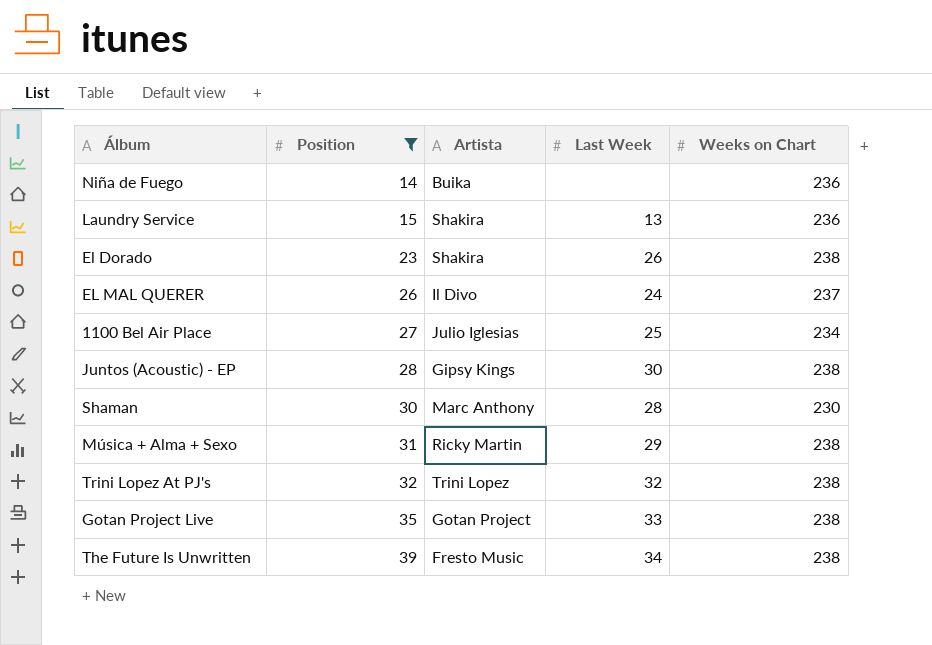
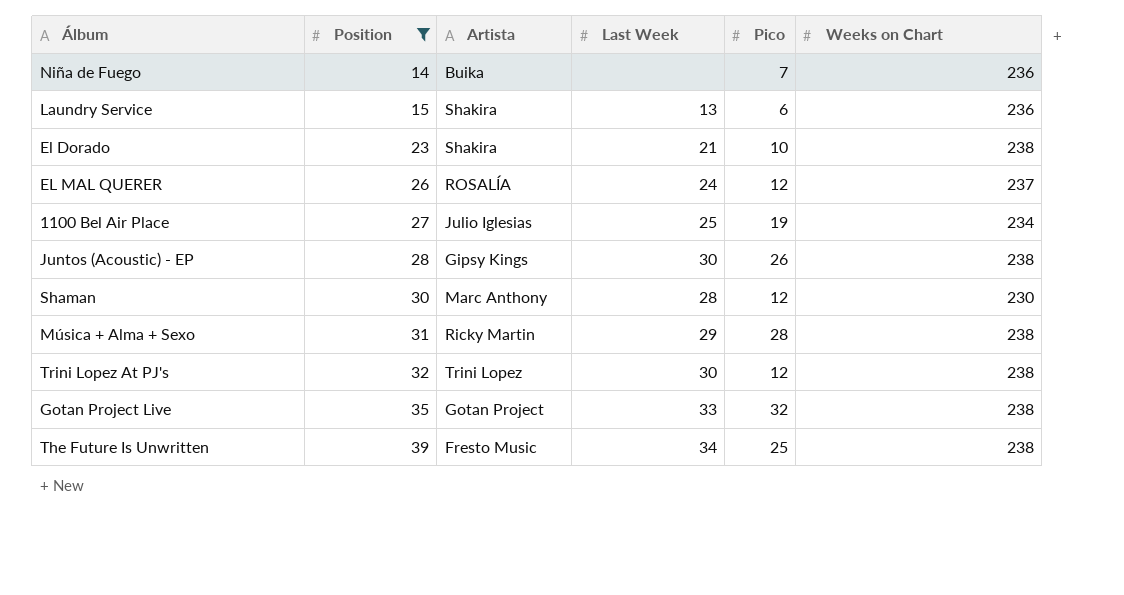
column Pico | position: none -> 5
El Dorado | Last Week: 26 -> 21
EL MAL QUERER | Artista: Il Divo -> ROSALÍA
Trini Lopez At PJ's | Last Week: 32 -> 30

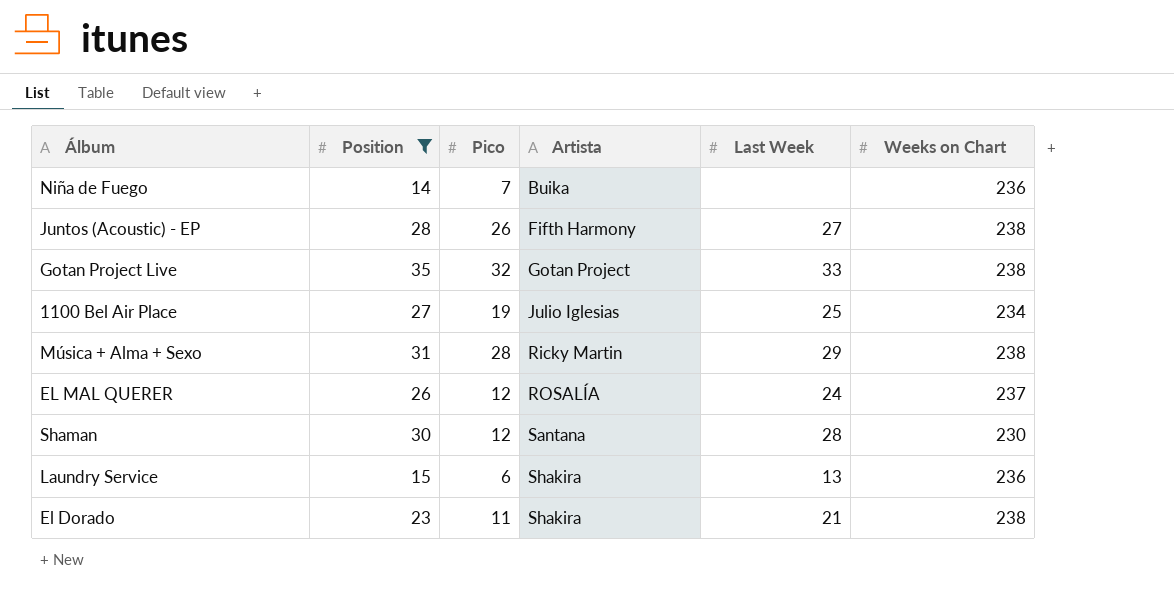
row order: Position ascending -> Artista ascending
column Pico | position: 5 -> 3
row Trini Lopez At PJ's: 32 | Trini Lopez | 30 | 12 | 238 -> none
row The Future Is Unwritten: 39 | Fresto Music | 34 | 25 | 238 -> none
Juntos (Acoustic) - EP | Artista: Gipsy Kings -> Fifth Harmony
Juntos (Acoustic) - EP | Last Week: 30 -> 27
Shaman | Artista: Marc Anthony -> Santana
El Dorado | Pico: 10 -> 11

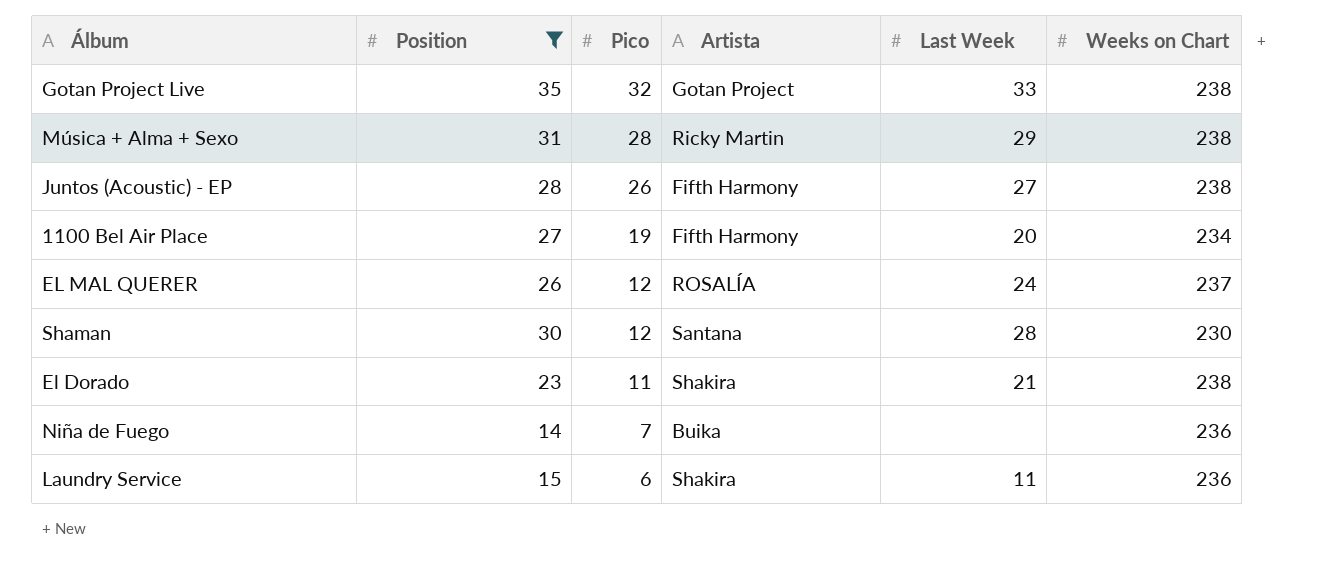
row order: Artista ascending -> Pico descending
1100 Bel Air Place | Artista: Julio Iglesias -> Fifth Harmony
1100 Bel Air Place | Last Week: 25 -> 20
Laundry Service | Last Week: 13 -> 11

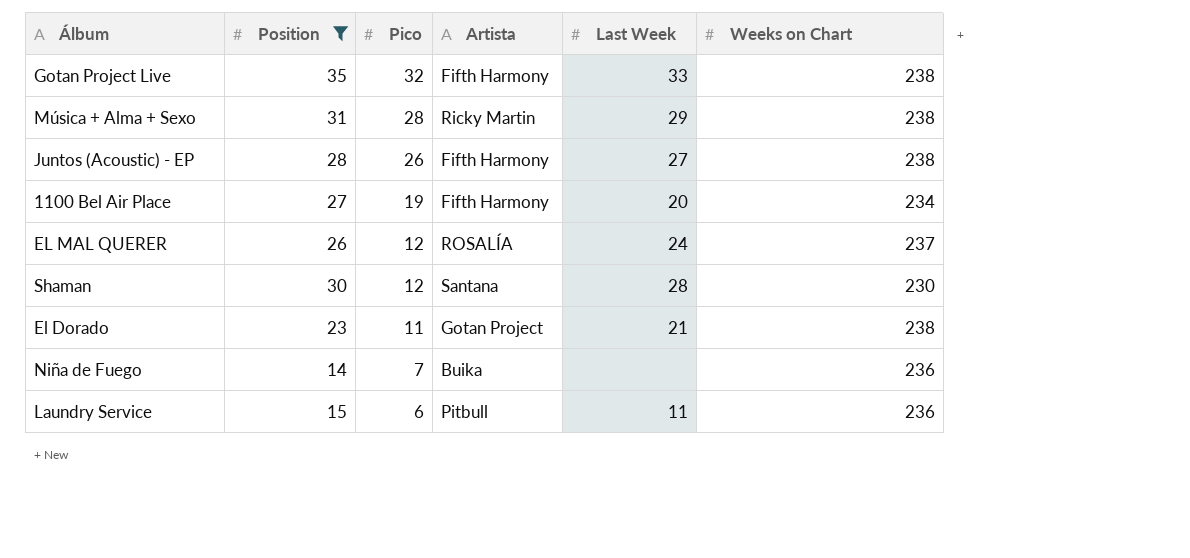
Gotan Project Live | Artista: Gotan Project -> Fifth Harmony
El Dorado | Artista: Shakira -> Gotan Project
Laundry Service | Artista: Shakira -> Pitbull

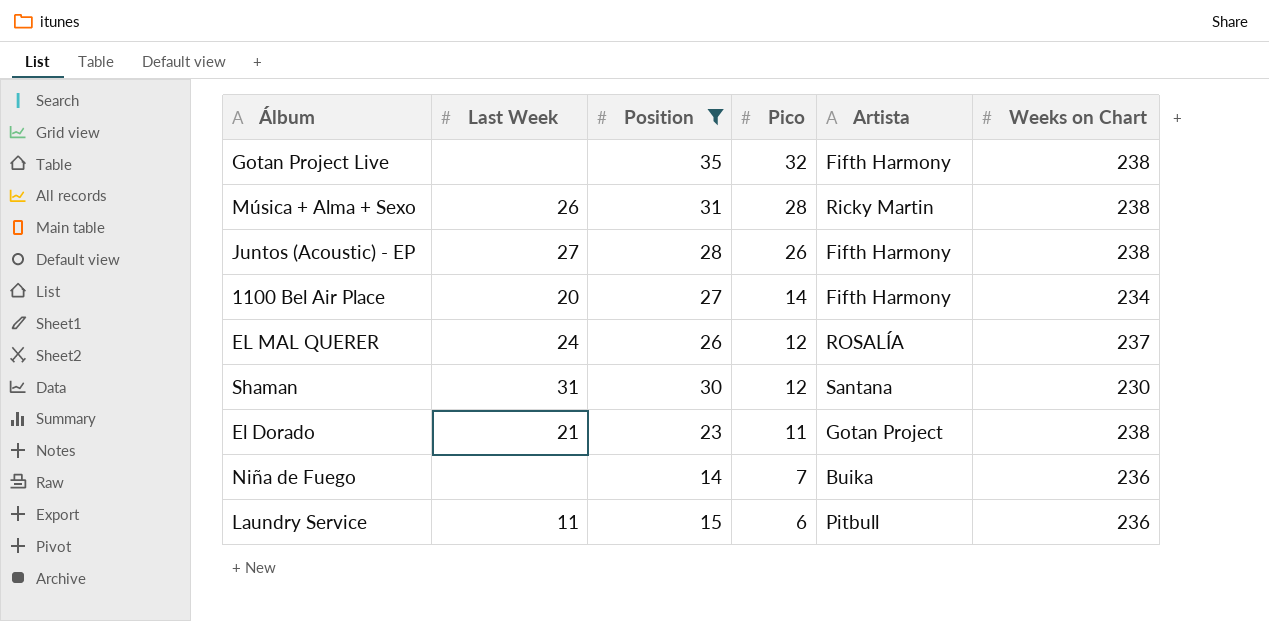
column Last Week | position: 5 -> 2
Gotan Project Live | Last Week: 33 -> none
Música + Alma + Sexo | Last Week: 29 -> 26
1100 Bel Air Place | Pico: 19 -> 14
Shaman | Last Week: 28 -> 31

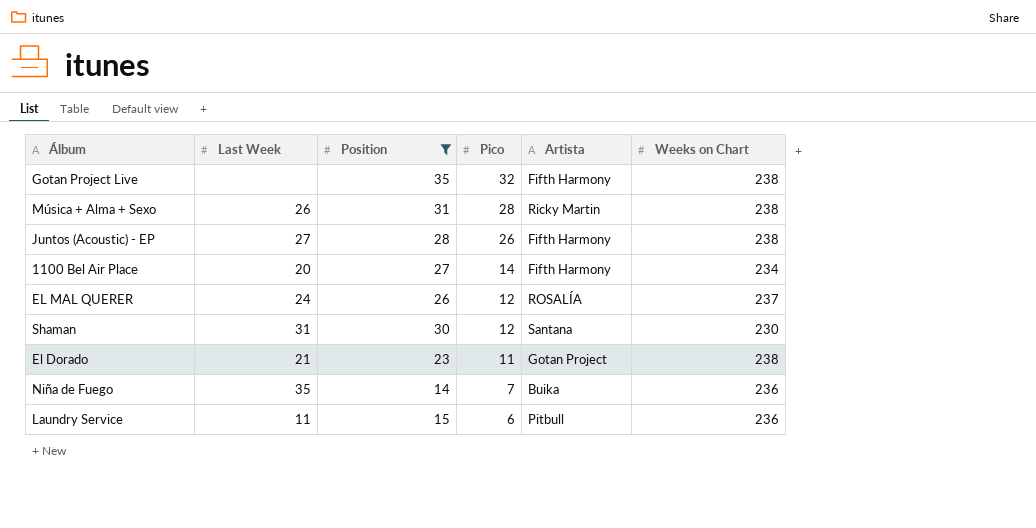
Niña de Fuego | Last Week: none -> 35

